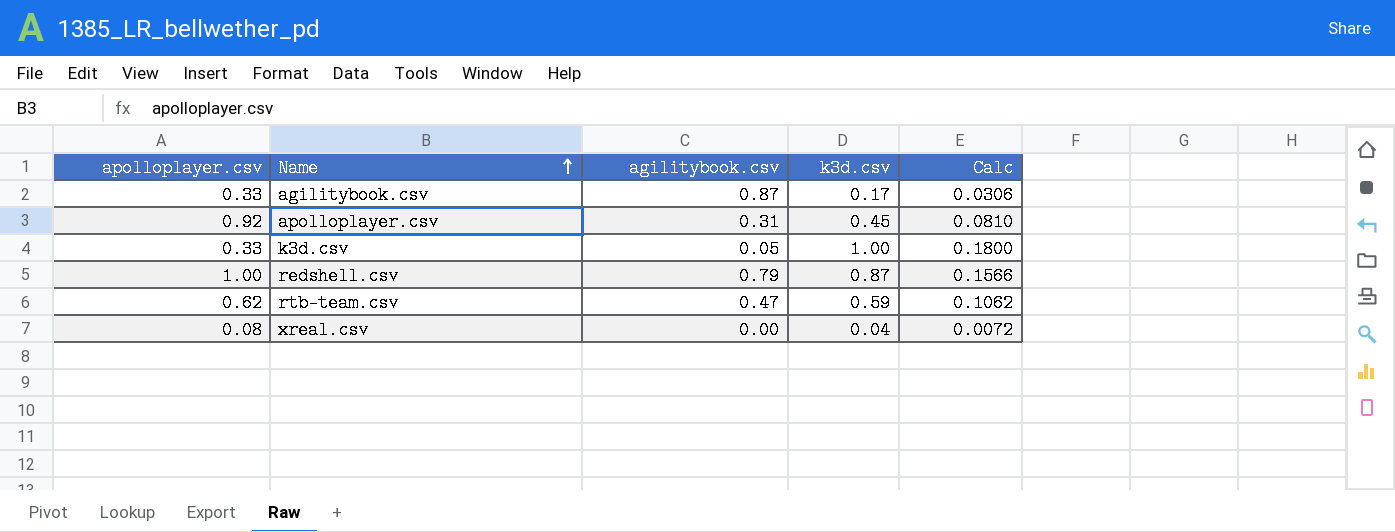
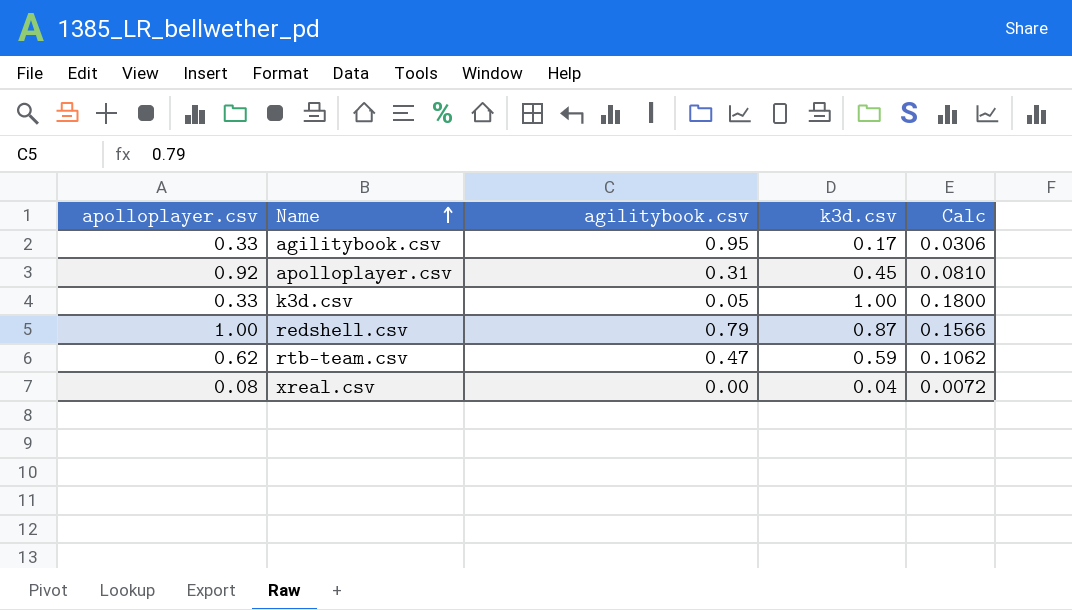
agilitybook.csv | agilitybook.csv: 0.87 -> 0.95

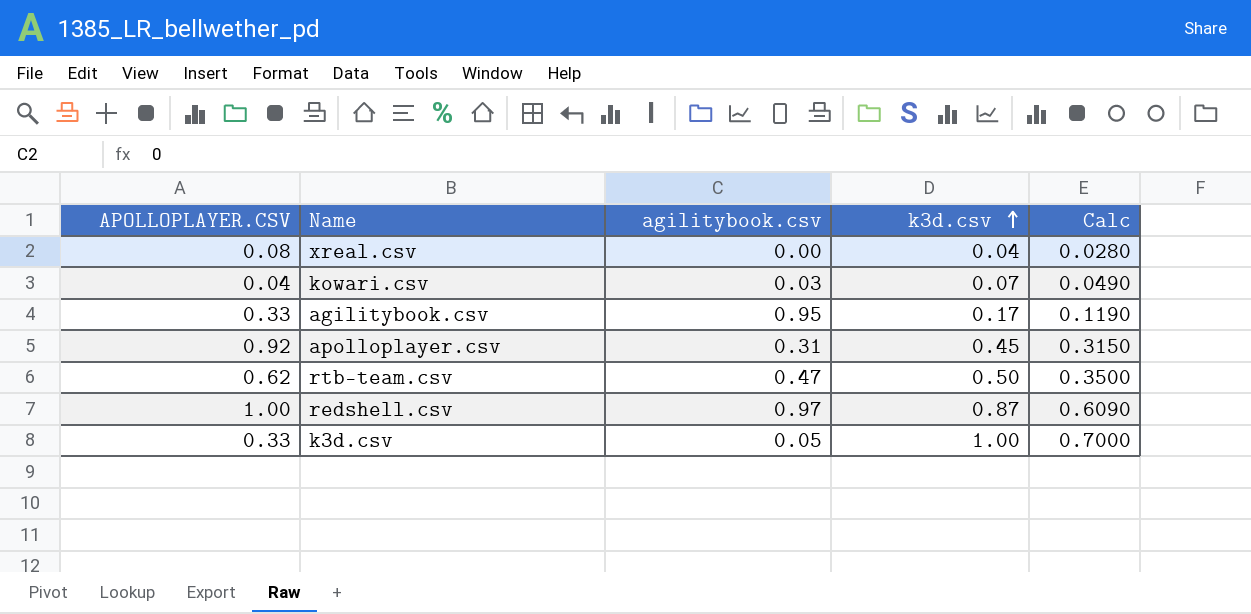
row order: Name ascending -> k3d.csv ascending
column name: apolloplayer.csv -> APOLLOPLAYER.CSV
column Calc | formula: [k3d.csv] * 0.18 -> [k3d.csv] * 0.7
row kowari.csv: none -> 0.04 | 0.03 | 0.07 | 0.0490
rtb-team.csv | k3d.csv: 0.59 -> 0.50
redshell.csv | agilitybook.csv: 0.79 -> 0.97

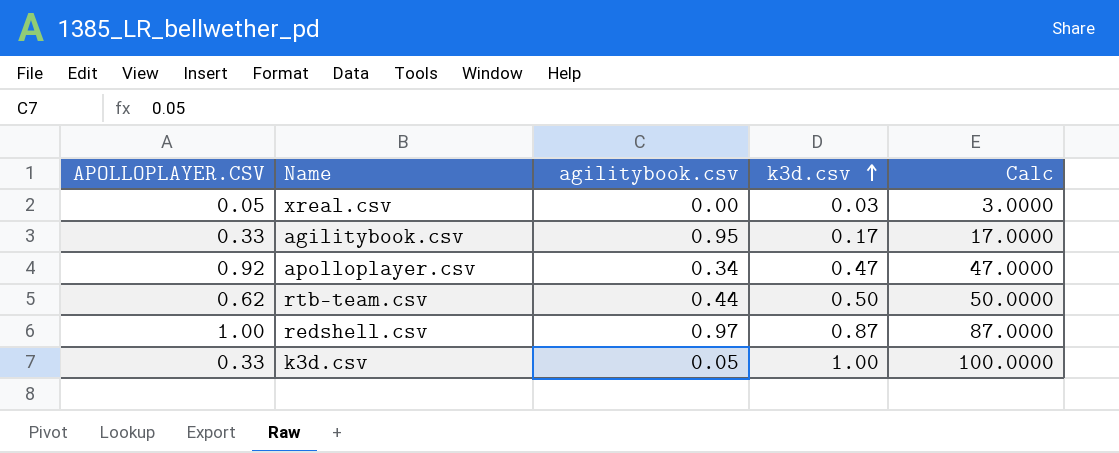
column Calc | formula: [k3d.csv] * 0.7 -> [k3d.csv] * 100
row kowari.csv: 0.04 | 0.03 | 0.07 | 0.0490 -> none
xreal.csv | APOLLOPLAYER.CSV: 0.08 -> 0.05
xreal.csv | k3d.csv: 0.04 -> 0.03
apolloplayer.csv | agilitybook.csv: 0.31 -> 0.34
apolloplayer.csv | k3d.csv: 0.45 -> 0.47
rtb-team.csv | agilitybook.csv: 0.47 -> 0.44

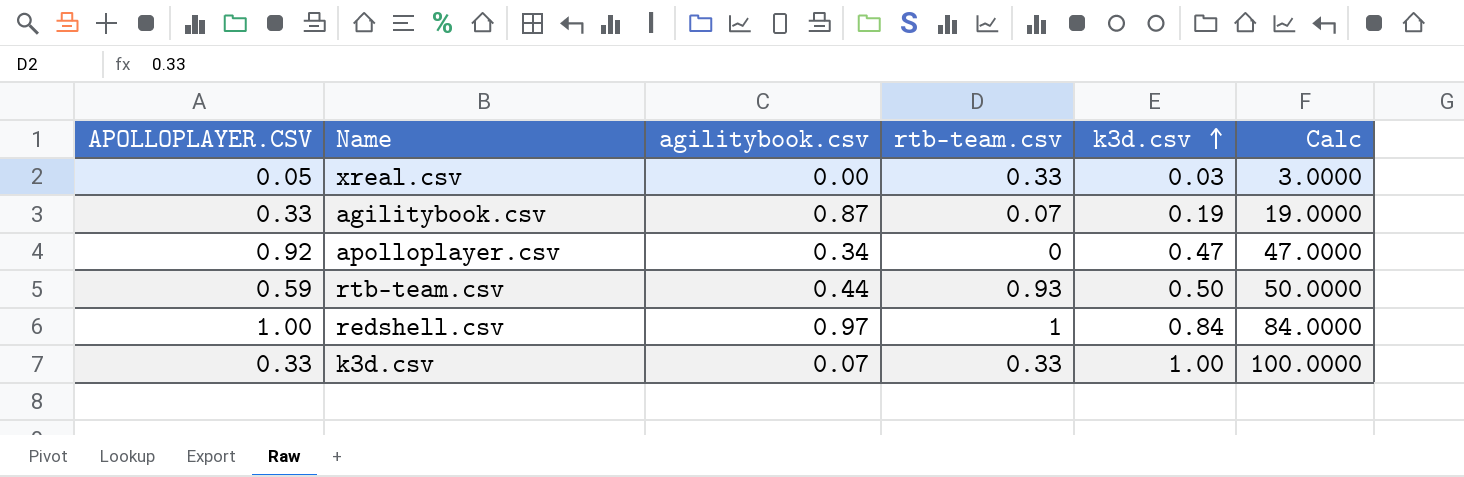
column rtb-team.csv | position: none -> 4
agilitybook.csv | agilitybook.csv: 0.95 -> 0.87
agilitybook.csv | k3d.csv: 0.17 -> 0.19
agilitybook.csv | Calc: 17.0000 -> 19.0000
rtb-team.csv | APOLLOPLAYER.CSV: 0.62 -> 0.59
redshell.csv | k3d.csv: 0.87 -> 0.84
redshell.csv | Calc: 87.0000 -> 84.0000
k3d.csv | agilitybook.csv: 0.05 -> 0.07

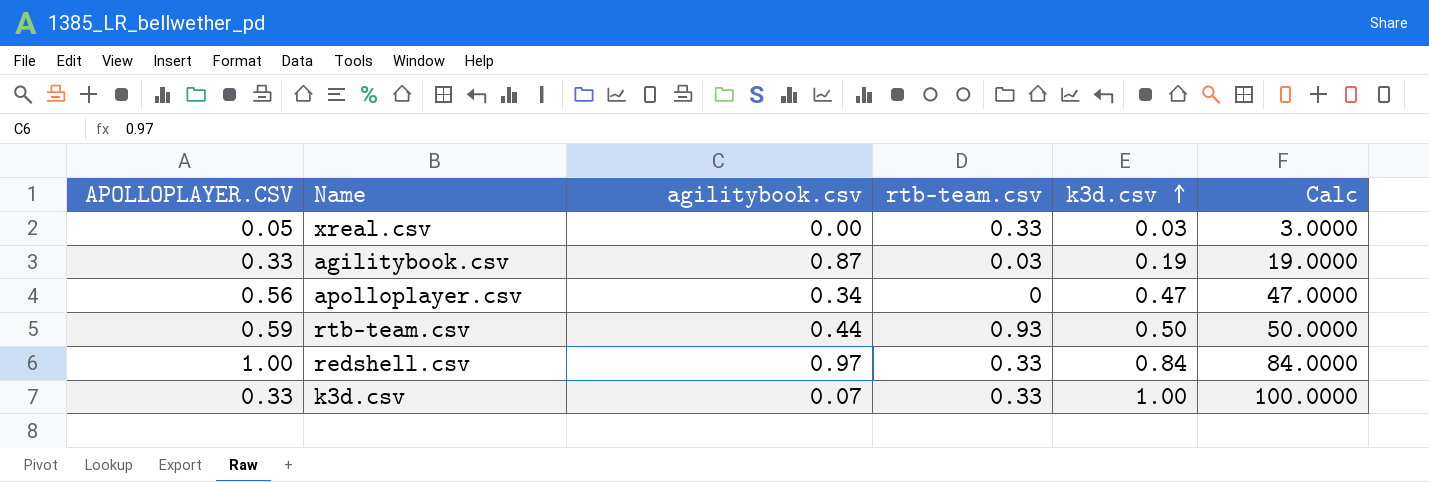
agilitybook.csv | rtb-team.csv: 0.07 -> 0.03
apolloplayer.csv | APOLLOPLAYER.CSV: 0.92 -> 0.56
redshell.csv | rtb-team.csv: 1 -> 0.33

